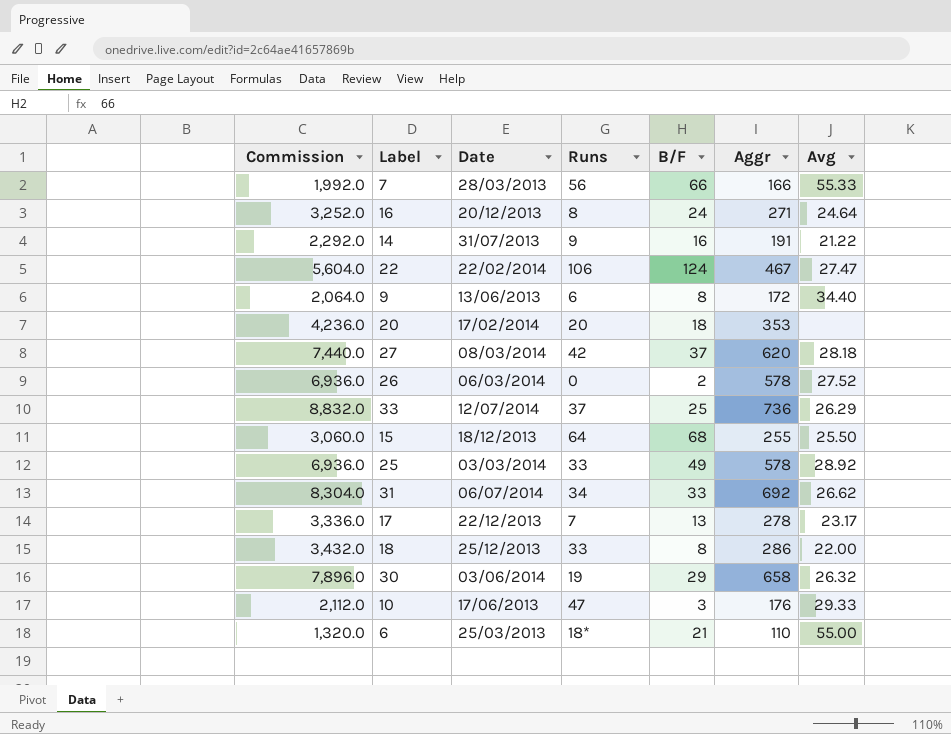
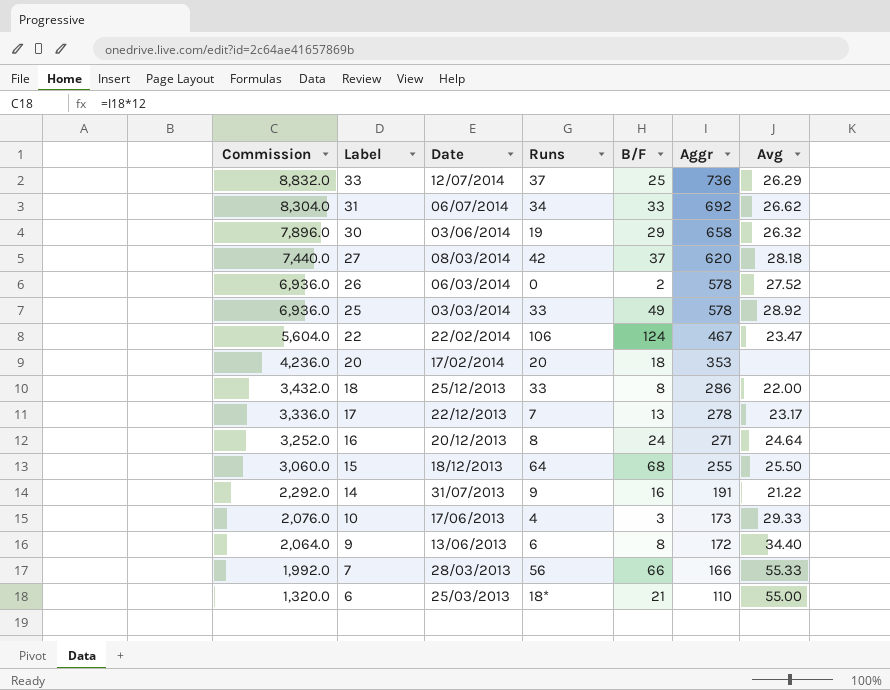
row order: none -> Commission descending
22 | Avg: 27.47 -> 23.47
10 | Commission: 2,112.0 -> 2,076.0
10 | Runs: 47 -> 4
10 | Aggr: 176 -> 173

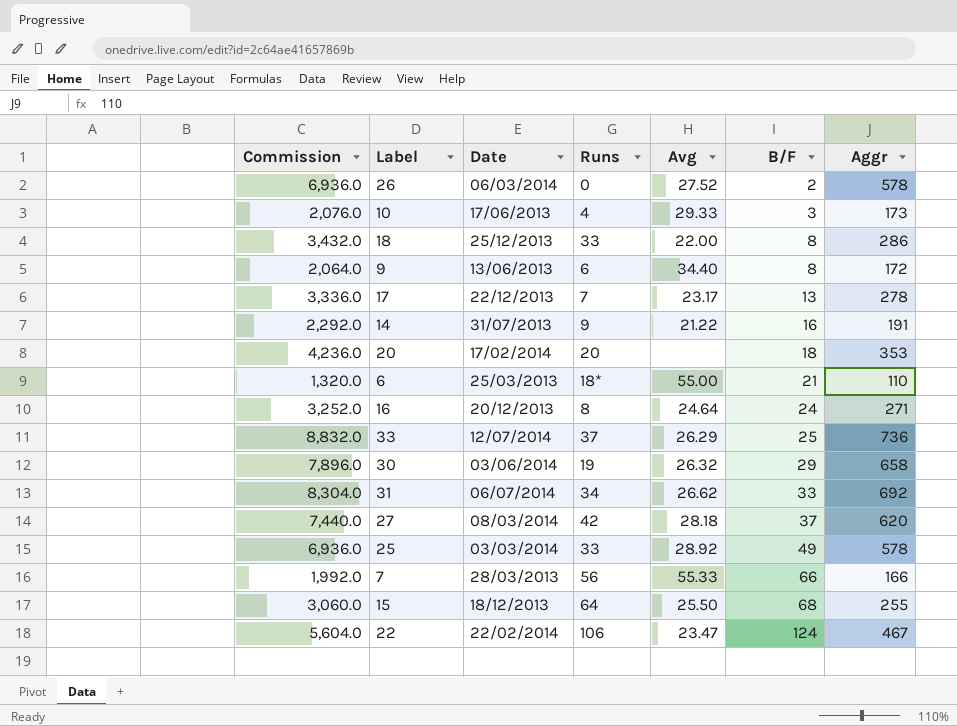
row order: Commission descending -> B/F ascending
column Avg | position: 7 -> 5

